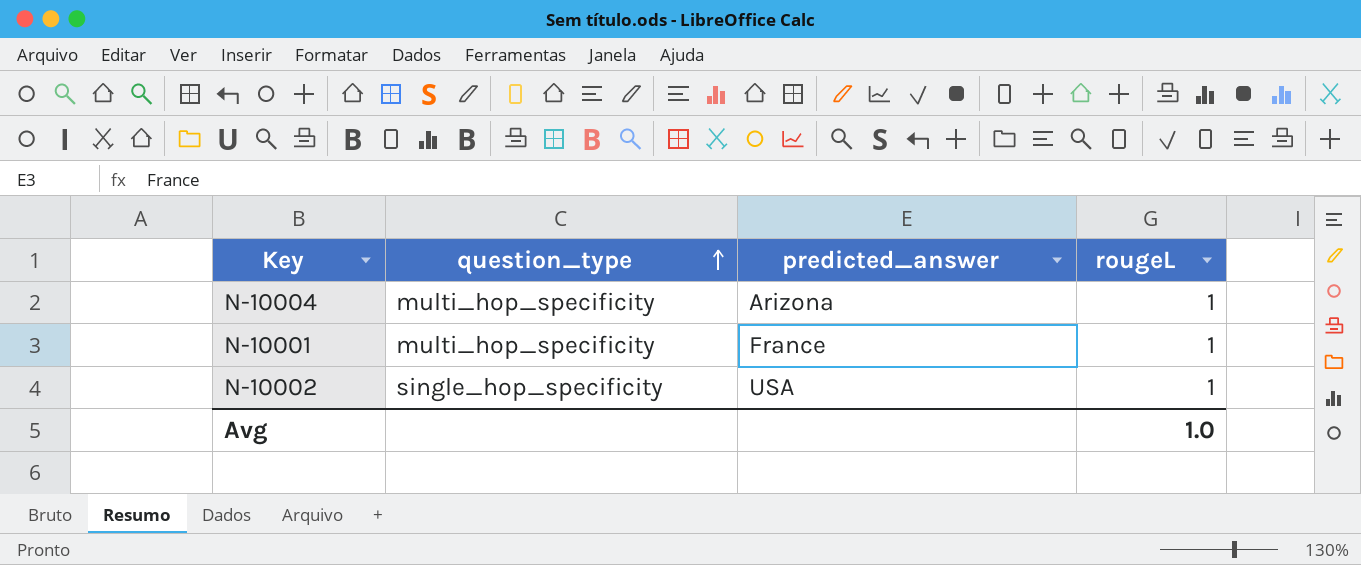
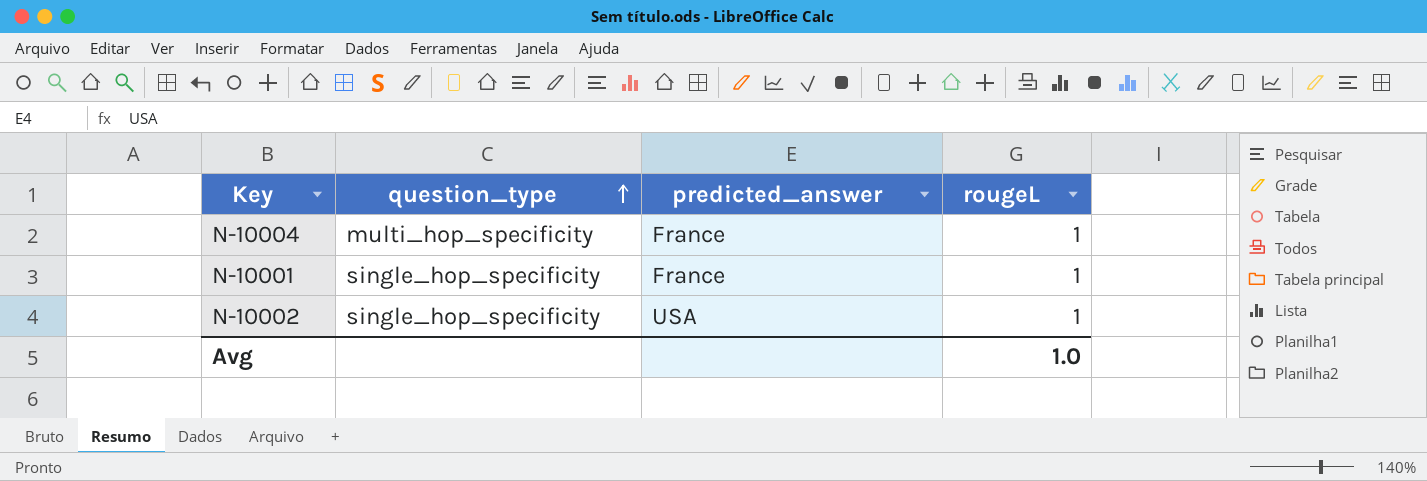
N-10004 | predicted_answer: Arizona -> France
N-10001 | question_type: multi_hop_specificity -> single_hop_specificity

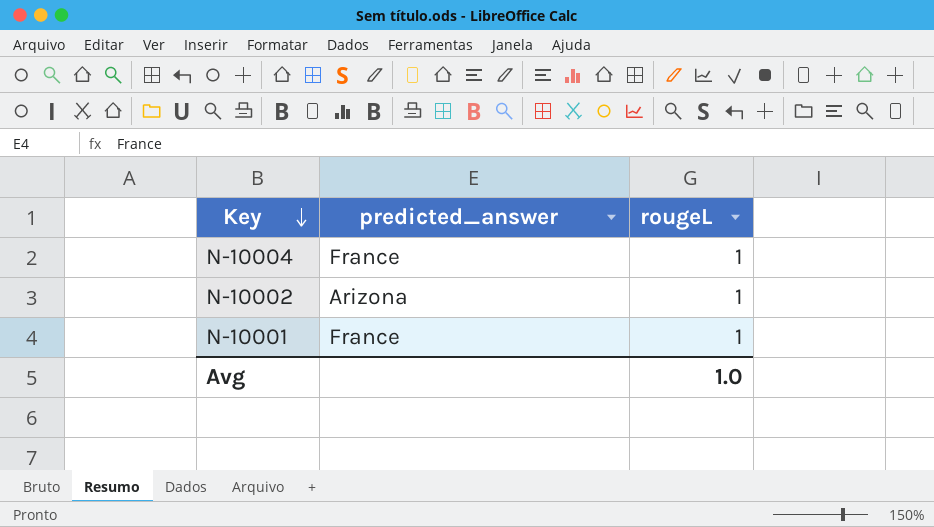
row order: question_type ascending -> Key descending
column question_type | position: 2 -> none
N-10002 | predicted_answer: USA -> Arizona

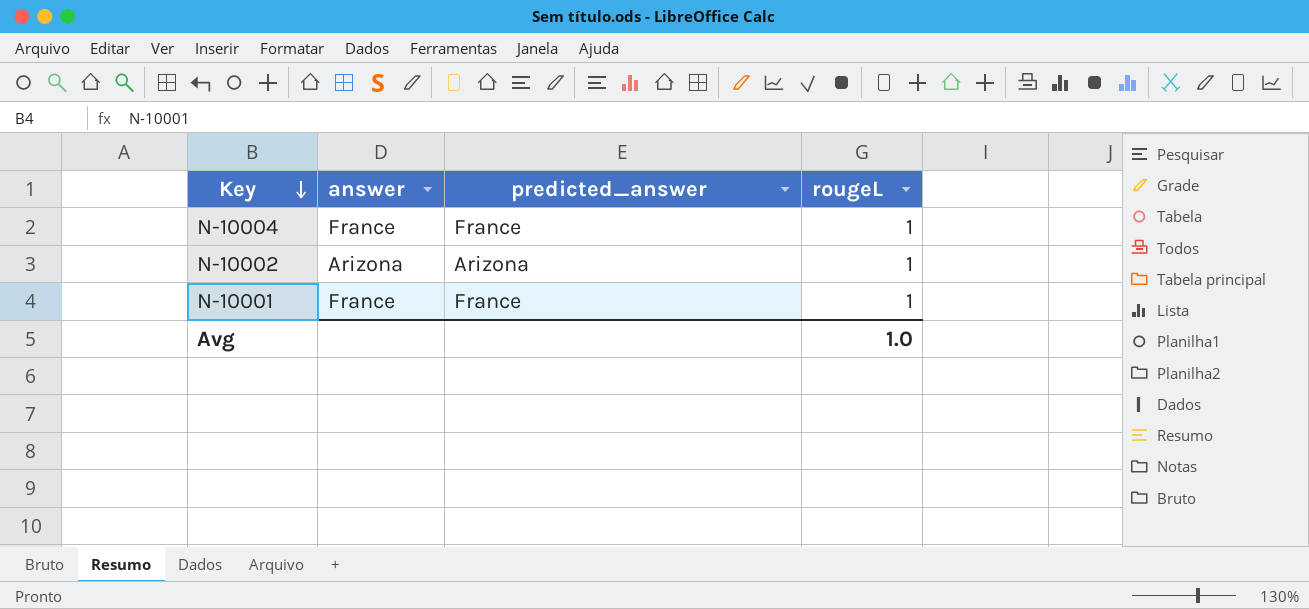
column answer | position: none -> 2

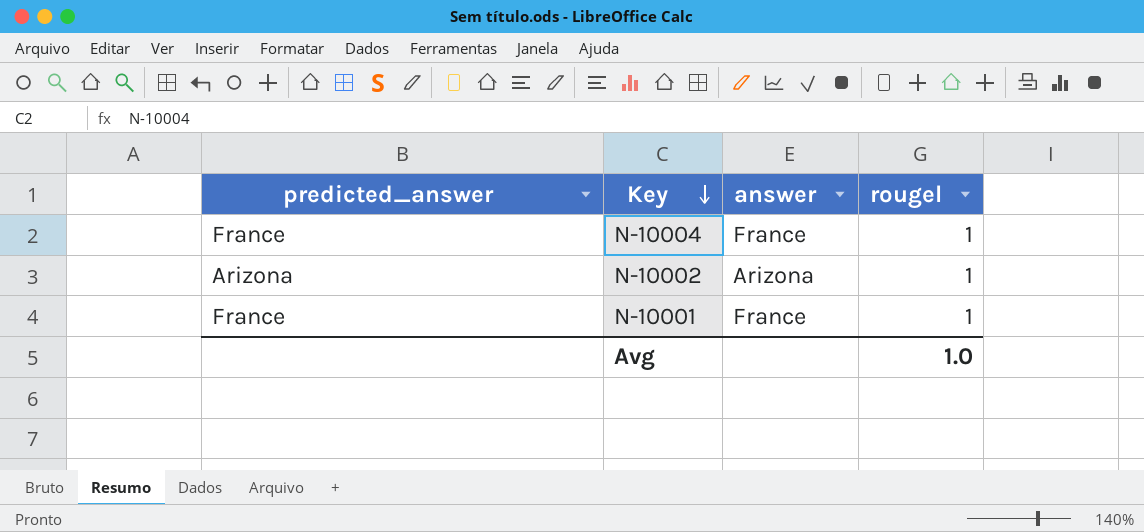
column predicted_answer | position: 3 -> 1
column name: rougeL -> rougel

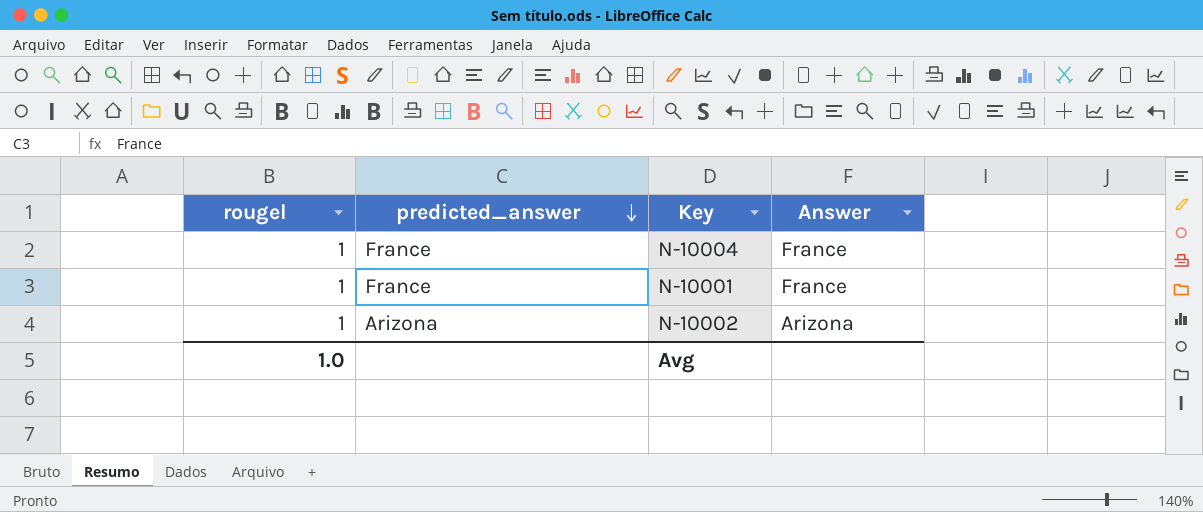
row order: Key descending -> predicted_answer descending
column rougel | position: 4 -> 1
column name: answer -> Answer

